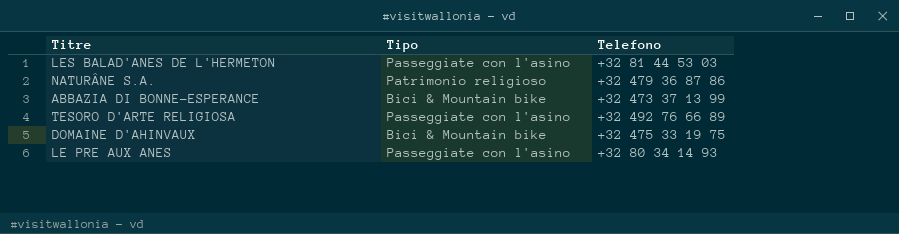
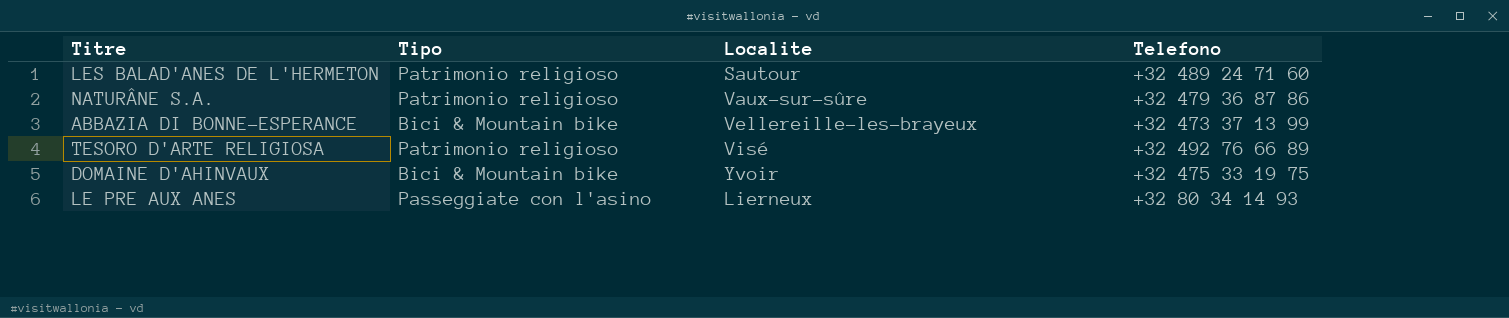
column Localite | position: none -> 3
LES BALAD'ANES DE L'HERMETON | Tipo: Passeggiate con l'asino -> Patrimonio religioso
LES BALAD'ANES DE L'HERMETON | Telefono: +32 81 44 53 03 -> +32 489 24 71 60
TESORO D'ARTE RELIGIOSA | Tipo: Passeggiate con l'asino -> Patrimonio religioso

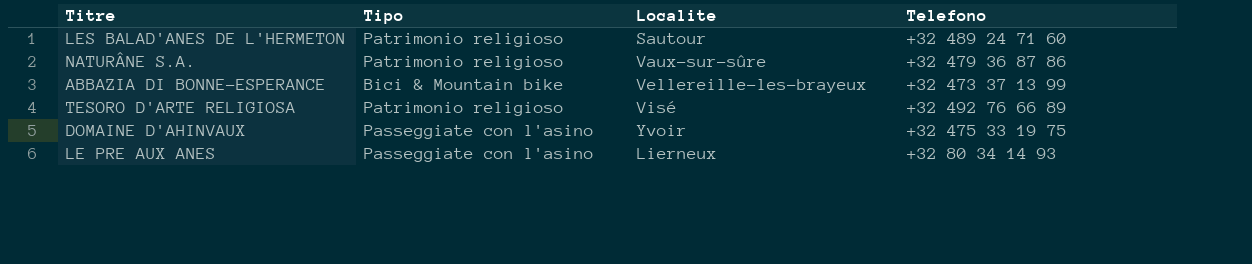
DOMAINE D'AHINVAUX | Tipo: Bici & Mountain bike -> Passeggiate con l'asino

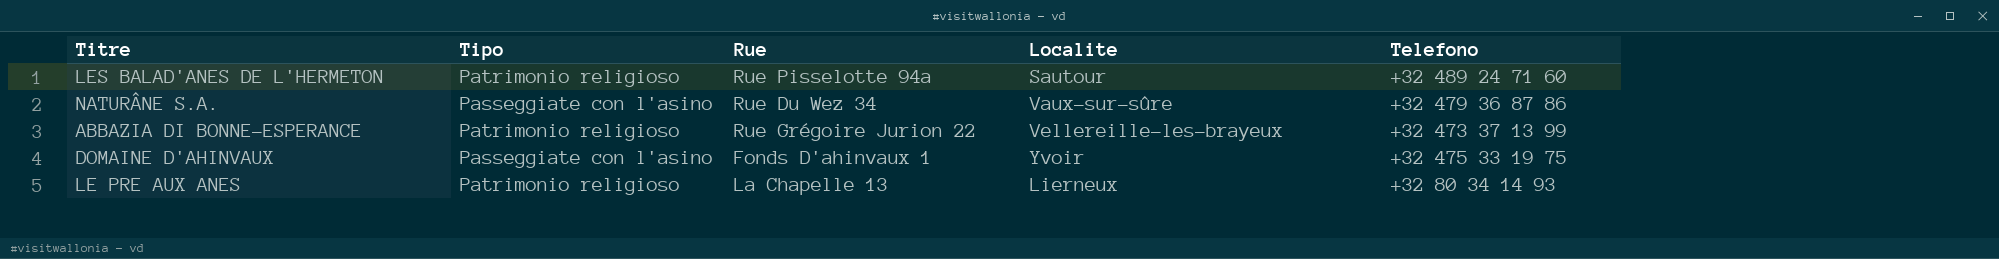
column Rue | position: none -> 3
row TESORO D'ARTE RELIGIOSA: Patrimonio religioso | Visé | +32 492 76 66 89 -> none
NATURÂNE S.A. | Tipo: Patrimonio religioso -> Passeggiate con l'asino
ABBAZIA DI BONNE-ESPERANCE | Tipo: Bici & Mountain bike -> Patrimonio religioso
LE PRE AUX ANES | Tipo: Passeggiate con l'asino -> Patrimonio religioso

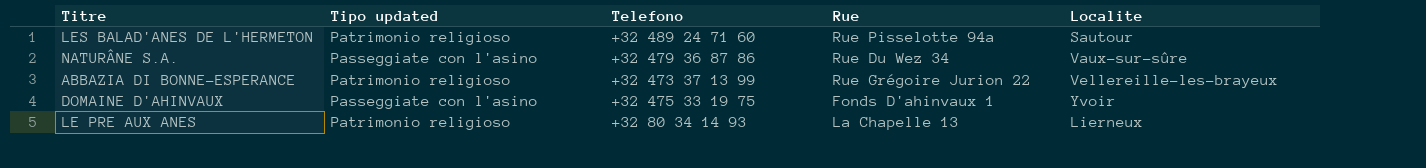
column name: Tipo -> Tipo updated
column Telefono | position: 5 -> 3

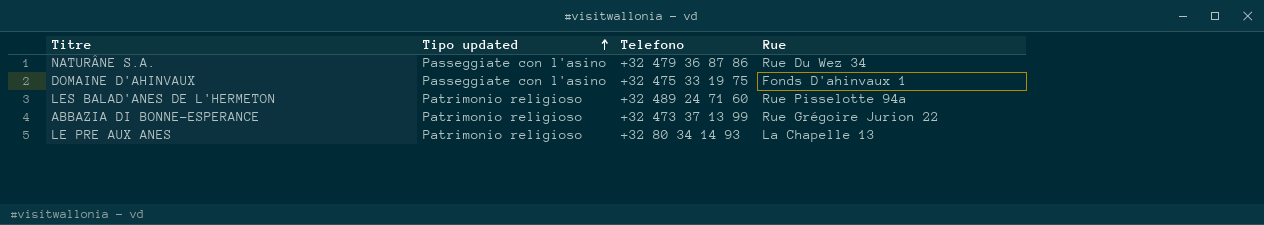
row order: none -> Tipo updated ascending
column Localite | position: 5 -> none

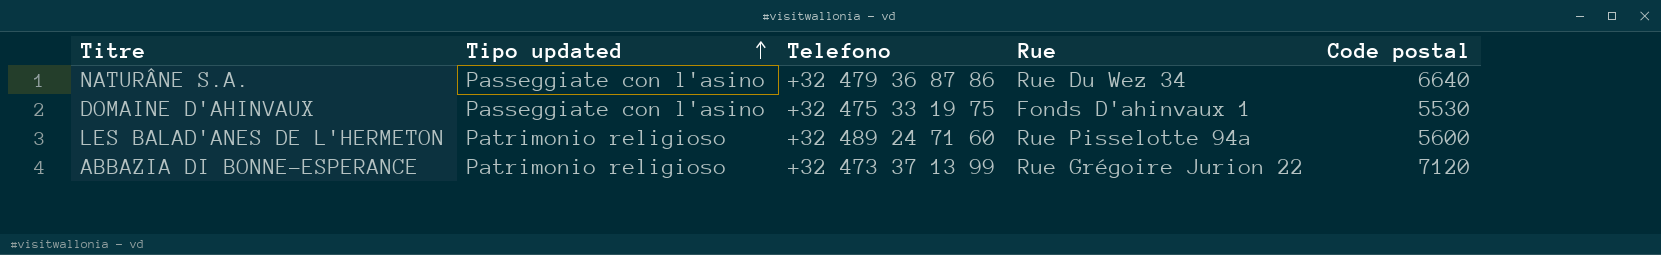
column Code postal | position: none -> 5
row LE PRE AUX ANES: Patrimonio religioso | +32 80 34 14 93 | La Chapelle 13 -> none

